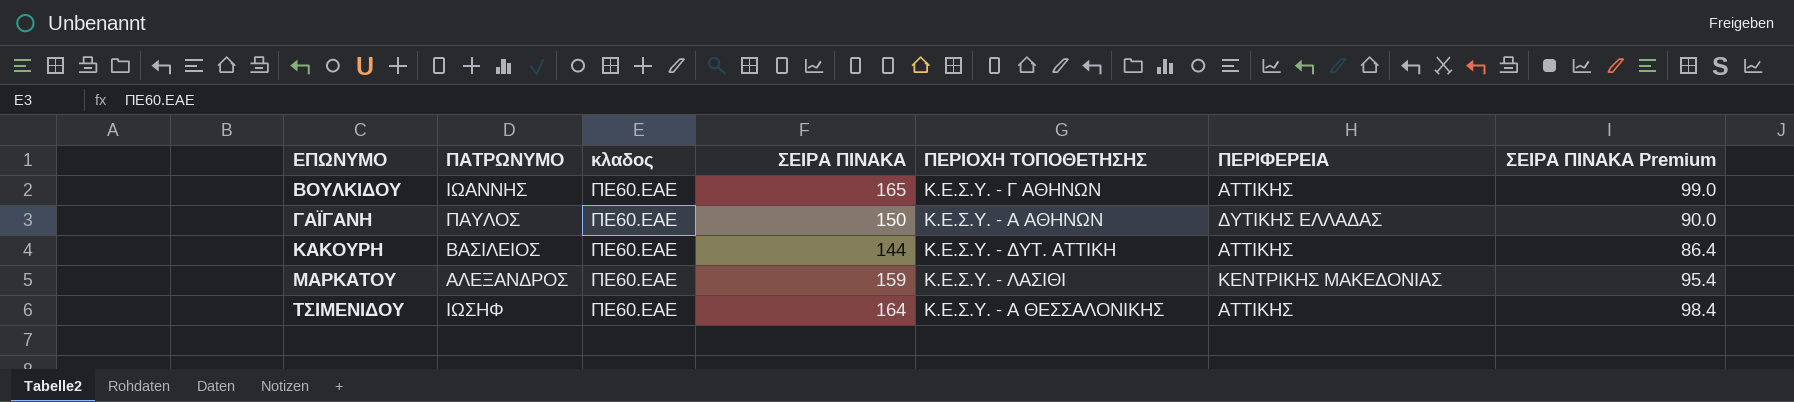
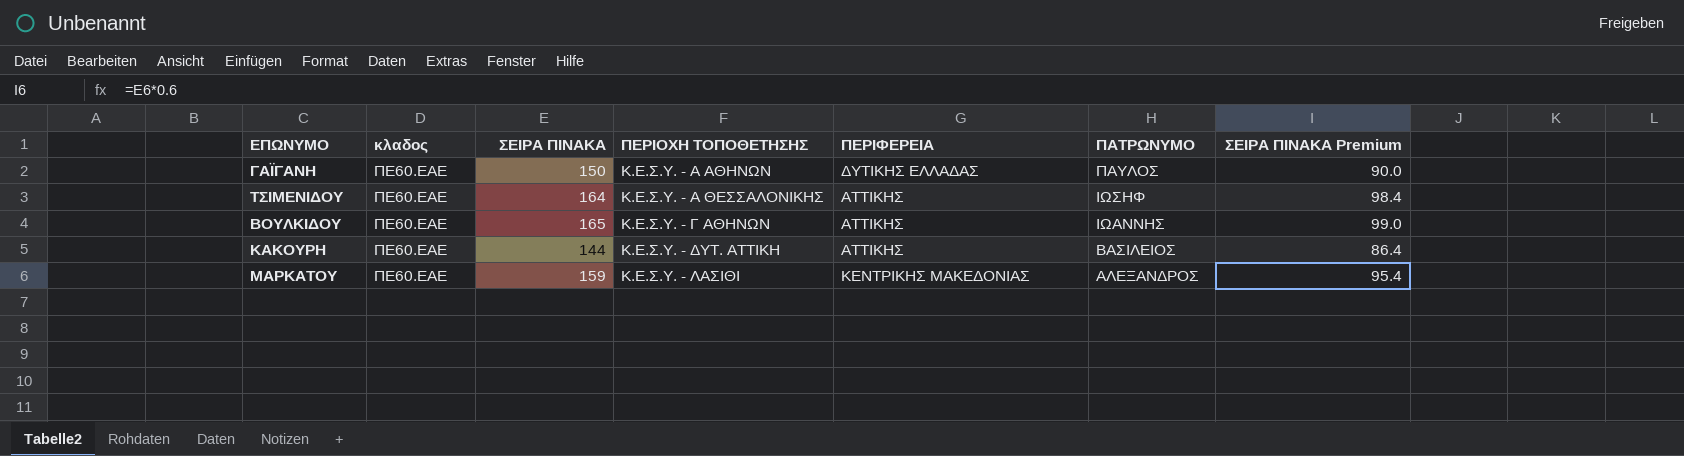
row order: ΕΠΩΝΥΜΟ ascending -> ΠΕΡΙΟΧΗ ΤΟΠΟΘΕΤΗΣΗΣ ascending
column ΠΑΤΡΩΝΥΜΟ | position: 2 -> 6

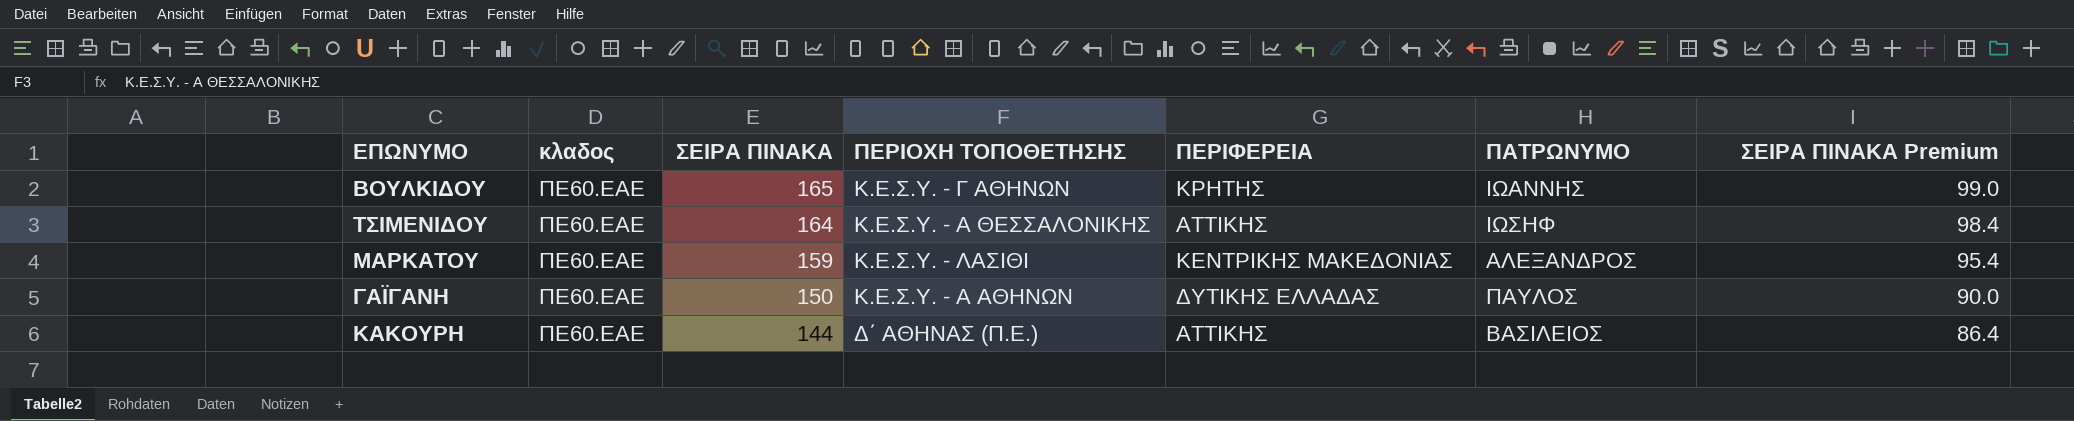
row order: ΠΕΡΙΟΧΗ ΤΟΠΟΘΕΤΗΣΗΣ ascending -> ΣΕΙΡΑ ΠΙΝΑΚΑ descending
ΒΟΥΛΚΙΔΟΥ | ΠΕΡΙΦΕΡΕΙΑ: ΑΤΤΙΚΗΣ -> ΚΡΗΤΗΣ
ΚΑΚΟΥΡΗ | ΠΕΡΙΟΧΗ ΤΟΠΟΘΕΤΗΣΗΣ: Κ.Ε.Σ.Υ. - ΔΥΤ. ΑΤΤΙΚΗ -> Δ΄ ΑΘΗΝΑΣ (Π.Ε.)

